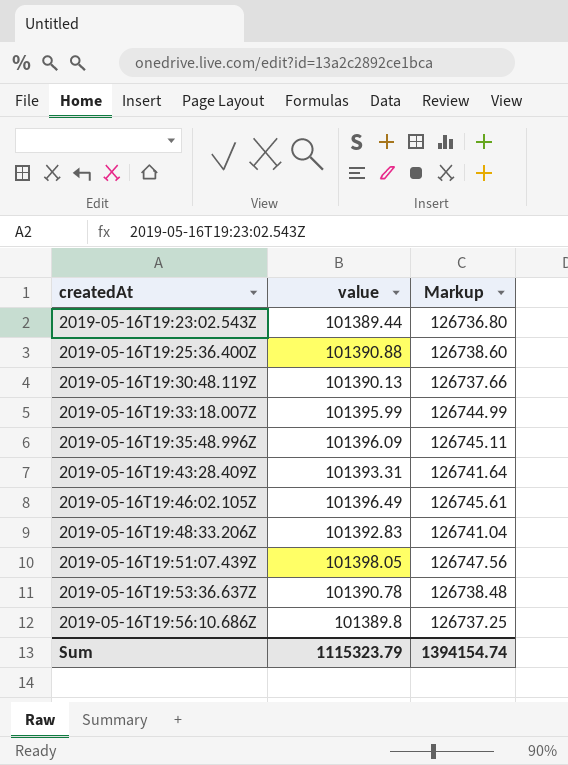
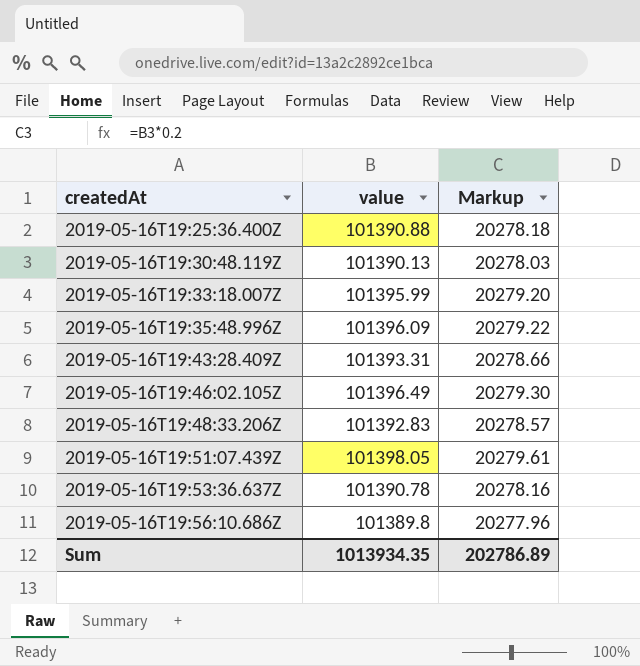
column Markup | formula: [value] * 1.25 -> [value] * 0.2
row 2019-05-16T19:23:02.543Z: 101389.44 | 126736.80 -> none
Sum | value: 1115323.79 -> 1013934.35
Sum | Markup: 1394154.74 -> 202786.89

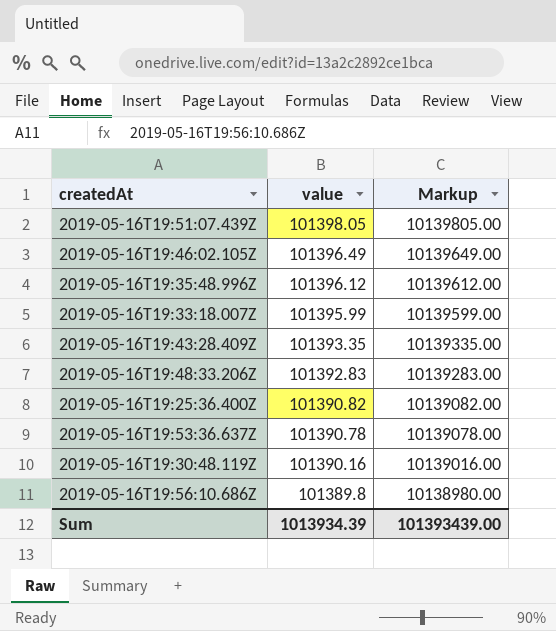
row order: createdAt ascending -> value descending
column Markup | formula: [value] * 0.2 -> [value] * 100
2019-05-16T19:35:48.996Z | value: 101396.09 -> 101396.12
2019-05-16T19:43:28.409Z | value: 101393.31 -> 101393.35
2019-05-16T19:25:36.400Z | value: 101390.88 -> 101390.82
2019-05-16T19:30:48.119Z | value: 101390.13 -> 101390.16
Sum | value: 1013934.35 -> 1013934.39
Sum | Markup: 202786.89 -> 101393439.00

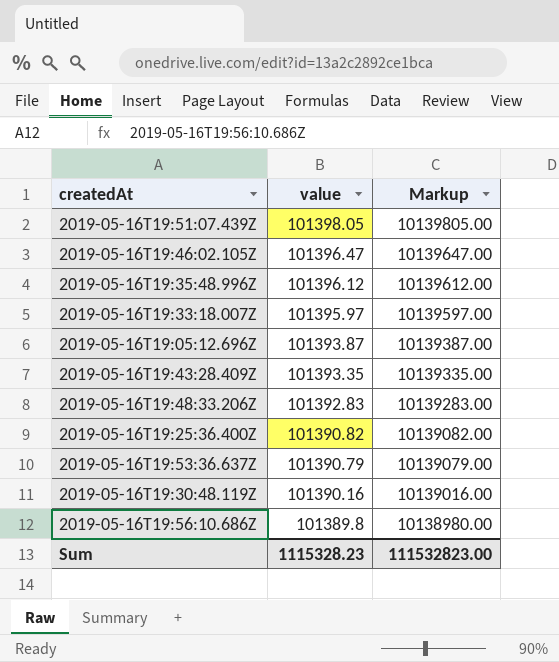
2019-05-16T19:46:02.105Z | value: 101396.49 -> 101396.47
2019-05-16T19:46:02.105Z | Markup: 10139649.00 -> 10139647.00
2019-05-16T19:33:18.007Z | value: 101395.99 -> 101395.97
2019-05-16T19:33:18.007Z | Markup: 10139599.00 -> 10139597.00
row 2019-05-16T19:05:12.696Z: none -> 101393.87 | 10139387.00
2019-05-16T19:53:36.637Z | value: 101390.78 -> 101390.79
2019-05-16T19:53:36.637Z | Markup: 10139078.00 -> 10139079.00
Sum | value: 1013934.39 -> 1115328.23
Sum | Markup: 101393439.00 -> 111532823.00

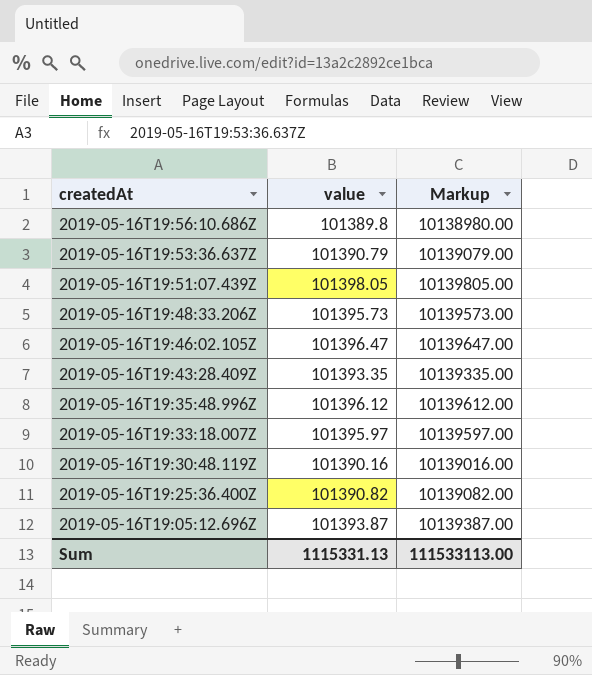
row order: value descending -> createdAt descending
2019-05-16T19:48:33.206Z | value: 101392.83 -> 101395.73
2019-05-16T19:48:33.206Z | Markup: 10139283.00 -> 10139573.00
Sum | value: 1115328.23 -> 1115331.13
Sum | Markup: 111532823.00 -> 111533113.00

